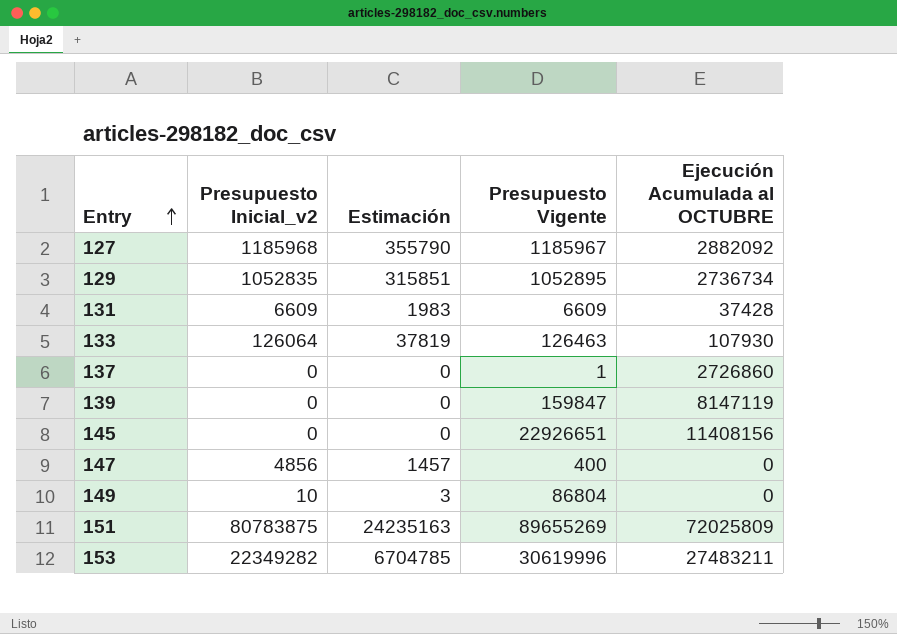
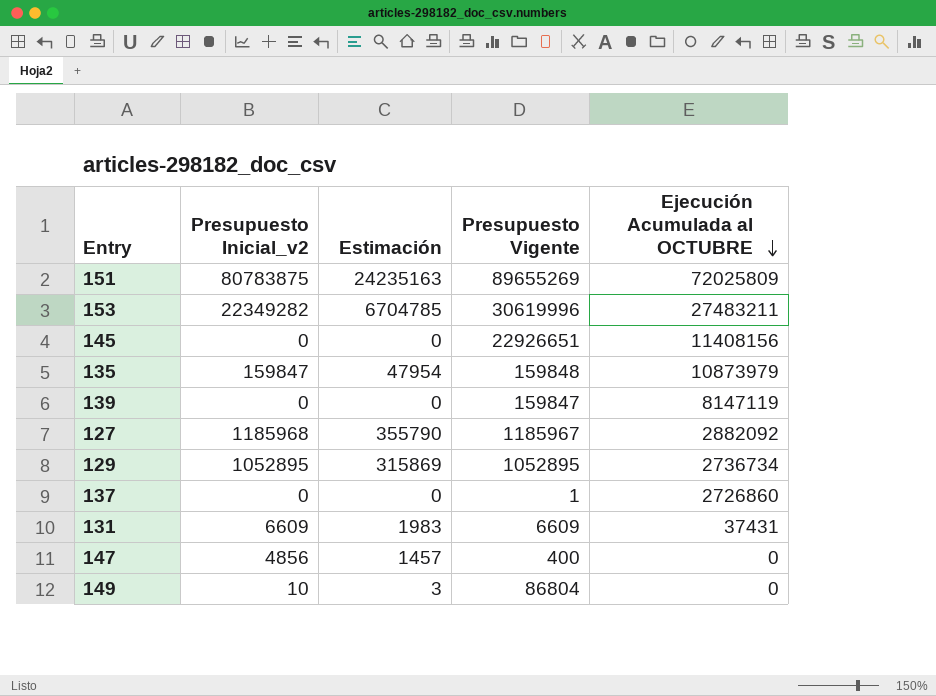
row order: Entry ascending -> Ejecución Acumulada al OCTUBRE descending
row 133: 126064 | 37819 | 126463 | 107930 -> none
row 135: none -> 159847 | 47954 | 159848 | 10873979
129 | Presupuesto Inicial_v2: 1052835 -> 1052895
129 | Estimación: 315851 -> 315869
131 | Ejecución Acumulada al OCTUBRE: 37428 -> 37431

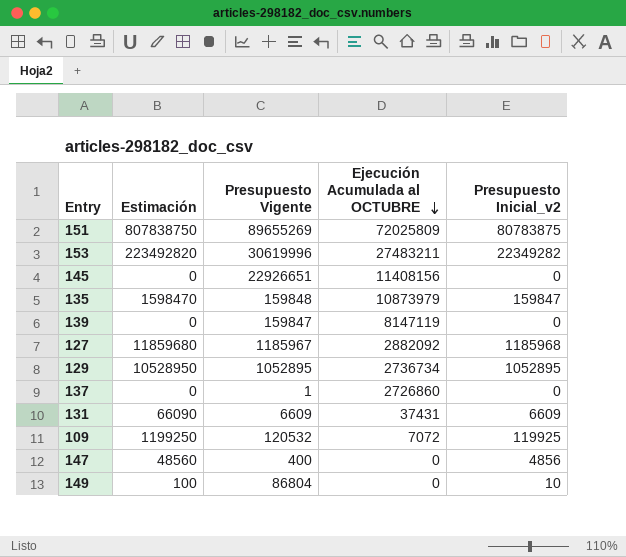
column Estimación | formula: [Presupuesto Inicial_v2] * 0,3 -> [Presupuesto Inicial_v2] * 10
column Presupuesto Inicial_v2 | position: 2 -> 5
row 109: none -> 1199250 | 120532 | 7072 | 119925

